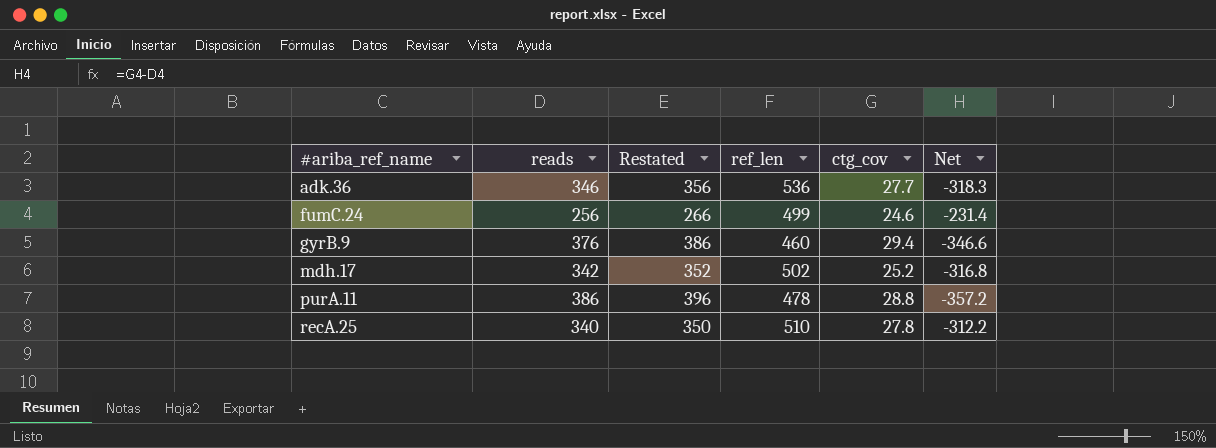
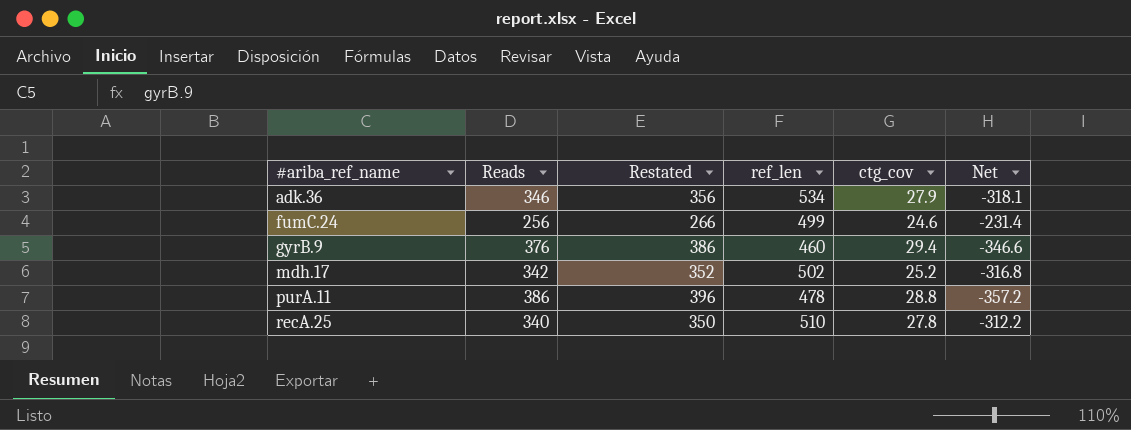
column name: reads -> Reads
adk.36 | ref_len: 536 -> 534
adk.36 | ctg_cov: 27.7 -> 27.9
adk.36 | Net: -318.3 -> -318.1

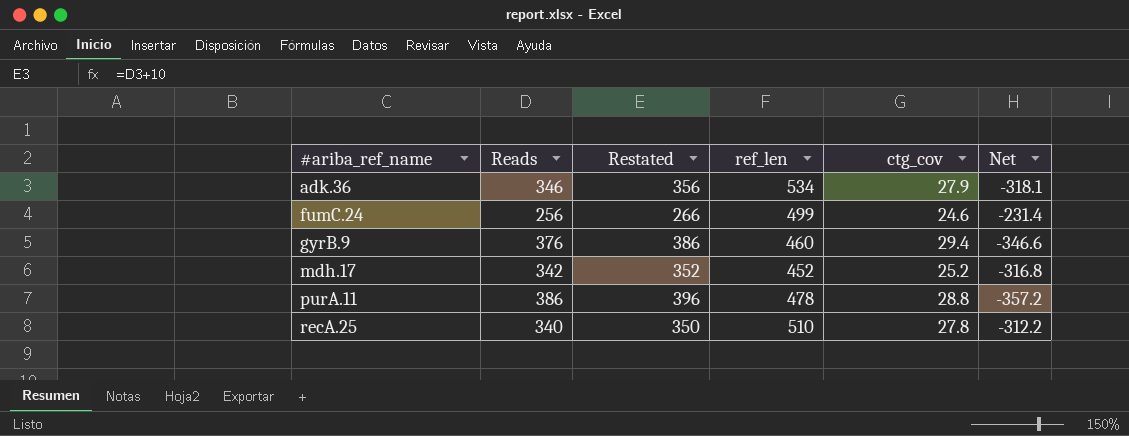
mdh.17 | ref_len: 502 -> 452

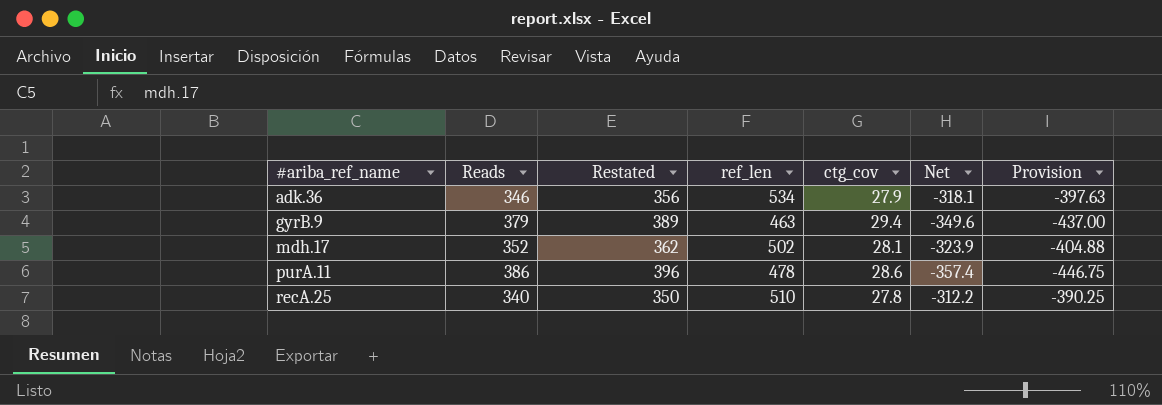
column Provision | formula: none -> [Net] * 1.25
row fumC.24: 256 | 266 | 499 | 24.6 | -231.4 -> none
gyrB.9 | Reads: 376 -> 379
gyrB.9 | Restated: 386 -> 389
gyrB.9 | ref_len: 460 -> 463
gyrB.9 | Net: -346.6 -> -349.6
mdh.17 | Reads: 342 -> 352
mdh.17 | Restated: 352 -> 362
mdh.17 | ref_len: 452 -> 502
mdh.17 | ctg_cov: 25.2 -> 28.1
mdh.17 | Net: -316.8 -> -323.9
purA.11 | ctg_cov: 28.8 -> 28.6
purA.11 | Net: -357.2 -> -357.4

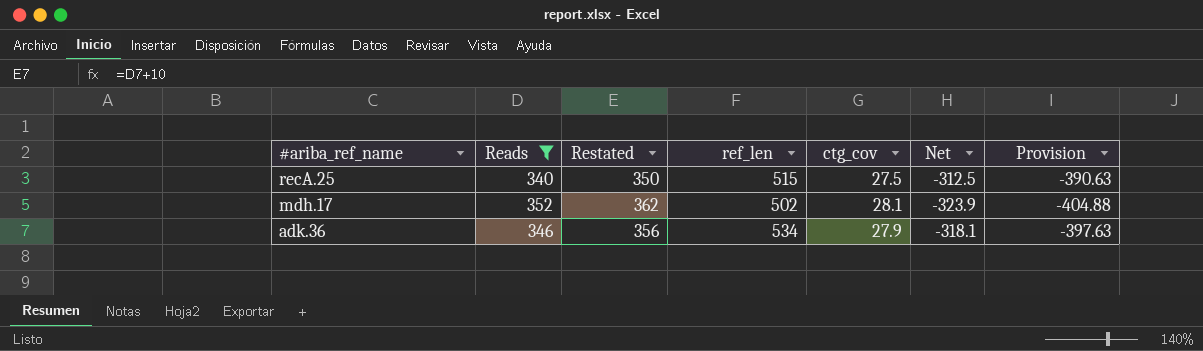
filter: none -> Reads <= 352
row order: #ariba_ref_name ascending -> #ariba_ref_name descending
recA.25 | ref_len: 510 -> 515
recA.25 | ctg_cov: 27.8 -> 27.5
recA.25 | Net: -312.2 -> -312.5
recA.25 | Provision: -390.25 -> -390.63

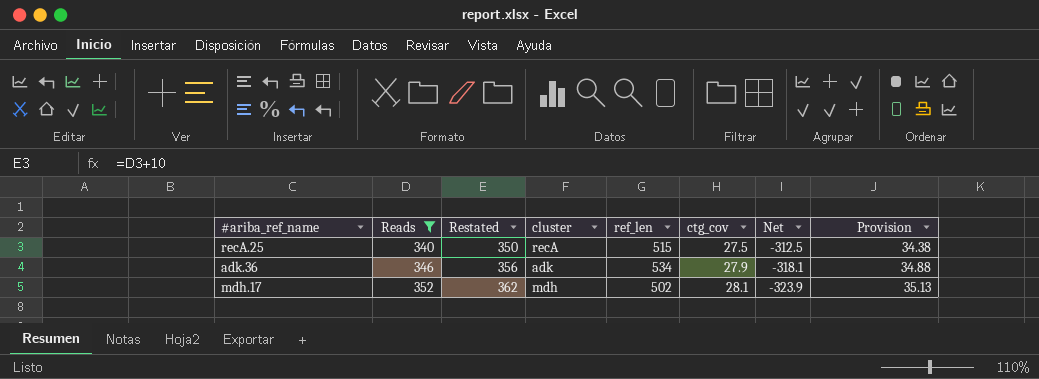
row order: #ariba_ref_name descending -> Reads ascending
column cluster | position: none -> 4
column Provision | formula: [Net] * 1.25 -> [ctg_cov] * 1.25

